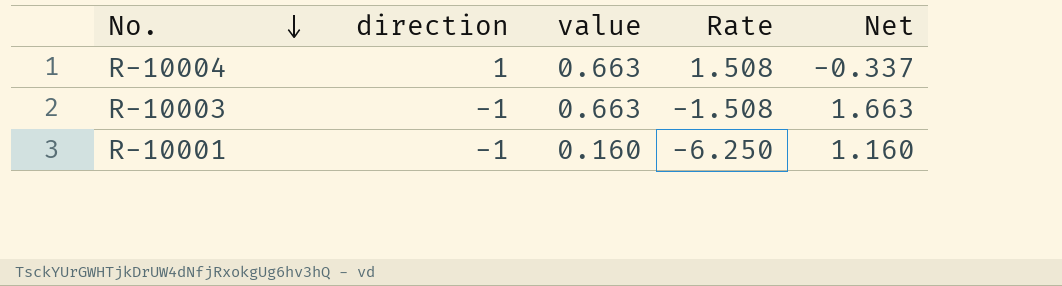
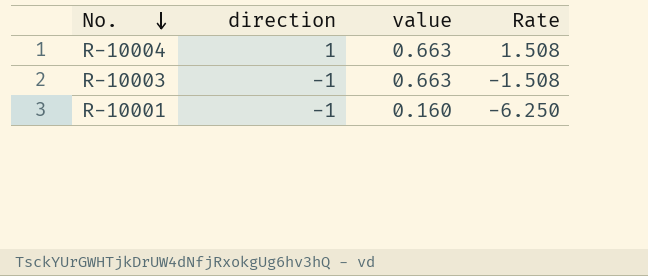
column Net | formula: [value] - [direction] -> none

